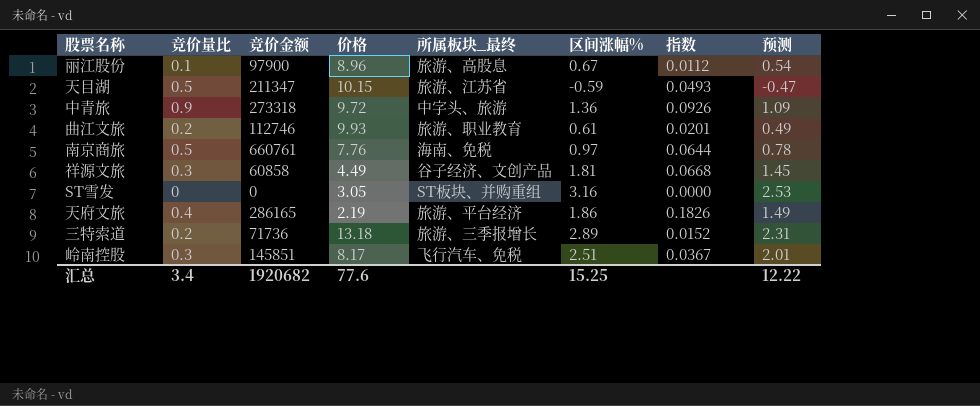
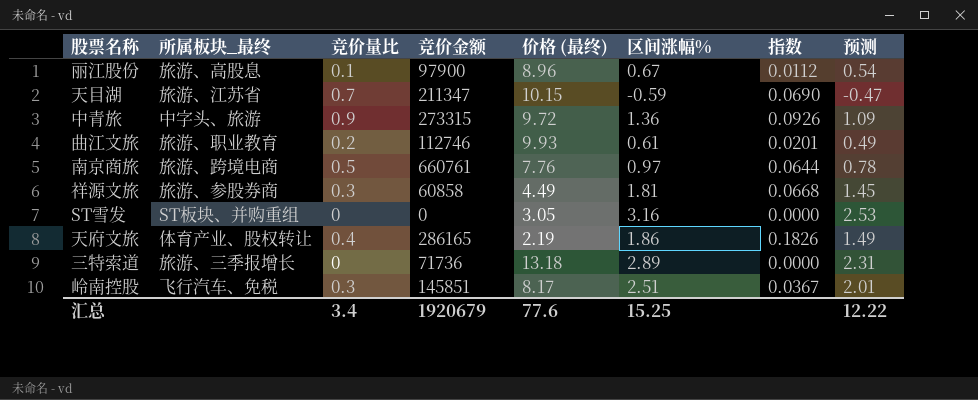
column 所属板块_最终 | position: 5 -> 2
column name: 价格 -> 价格 (最终)
天目湖 | 竞价量比: 0.5 -> 0.7
天目湖 | 指数: 0.0493 -> 0.0690
中青旅 | 竞价金额: 273318 -> 273315
南京商旅 | 所属板块_最终: 海南、免税 -> 旅游、跨境电商
祥源文旅 | 所属板块_最终: 谷子经济、文创产品 -> 旅游、参股券商
天府文旅 | 所属板块_最终: 旅游、平台经济 -> 体育产业、股权转让
三特索道 | 竞价量比: 0.2 -> 0
三特索道 | 指数: 0.0152 -> 0.0000
汇总 | 竞价金额: 1920682 -> 1920679

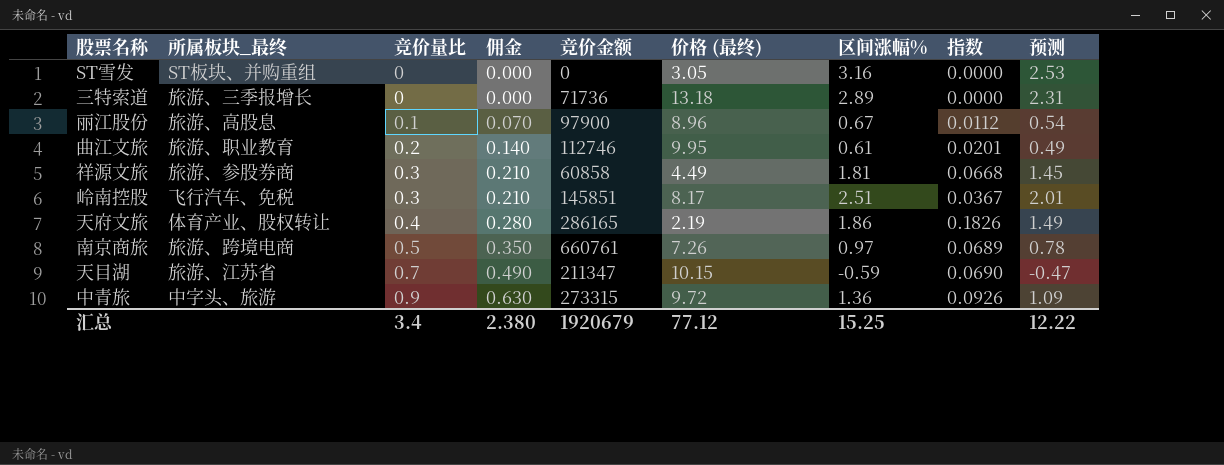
row order: none -> 竞价量比 ascending
column 佣金 | formula: none -> [竞价量比] * 0.7
曲江文旅 | 价格 (最终): 9.93 -> 9.95
南京商旅 | 价格 (最终): 7.76 -> 7.26
南京商旅 | 指数: 0.0644 -> 0.0689
汇总 | 价格 (最终): 77.6 -> 77.12

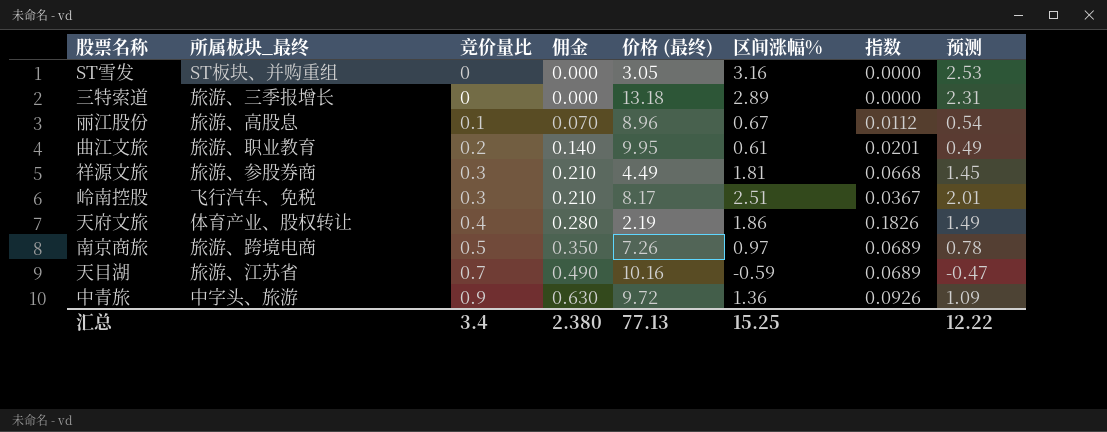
column 竞价金额 | position: 5 -> none
天目湖 | 价格 (最终): 10.15 -> 10.16
天目湖 | 指数: 0.0690 -> 0.0689
汇总 | 价格 (最终): 77.12 -> 77.13

